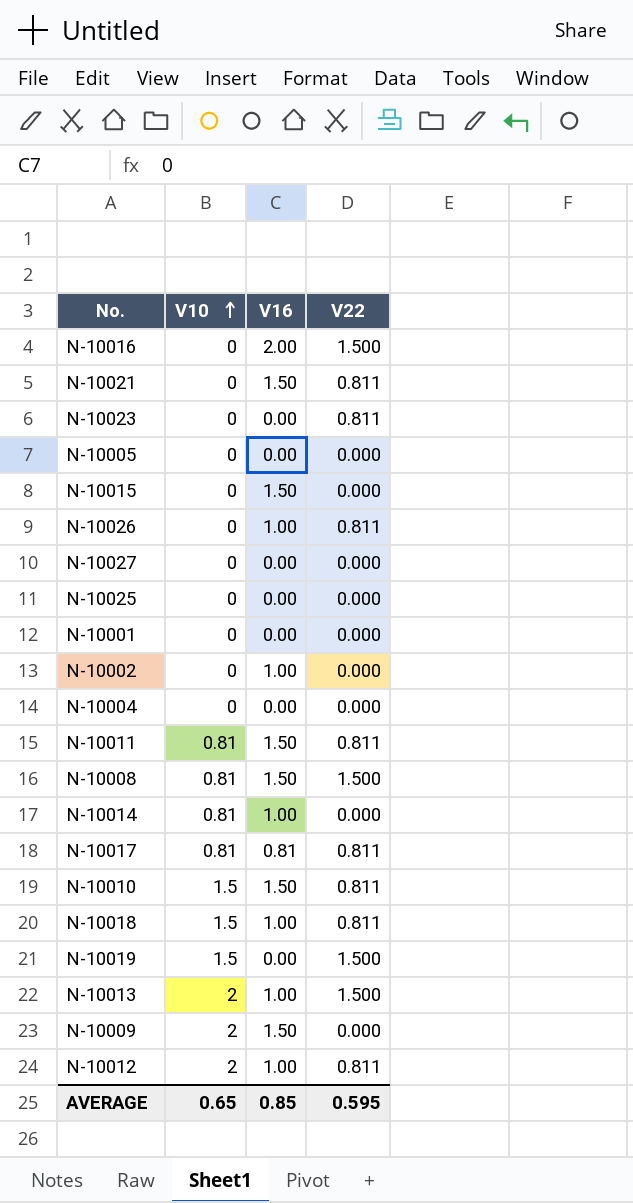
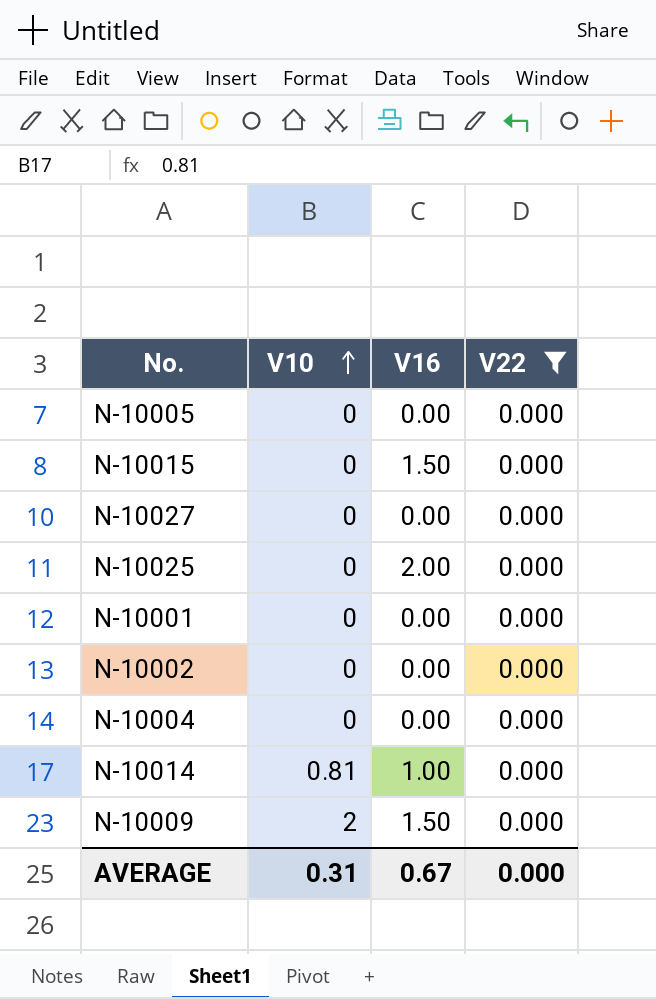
filter: none -> V22 = 0.000
N-10025 | V16: 0.00 -> 2.00
N-10002 | V16: 1.00 -> 0.00
AVERAGE | V10: 0.65 -> 0.31
AVERAGE | V16: 0.85 -> 0.67
AVERAGE | V22: 0.595 -> 0.000

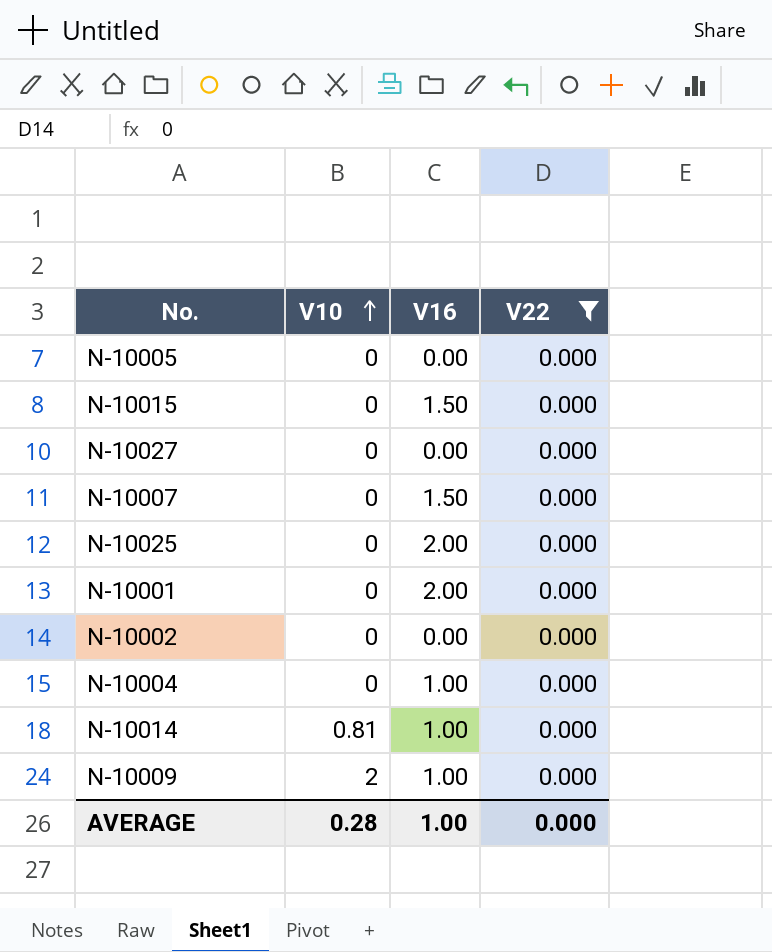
row N-10007: none -> 0 | 1.50 | 0.000
N-10001 | V16: 0.00 -> 2.00
N-10004 | V16: 0.00 -> 1.00
N-10009 | V16: 1.50 -> 1.00
AVERAGE | V10: 0.31 -> 0.28
AVERAGE | V16: 0.67 -> 1.00

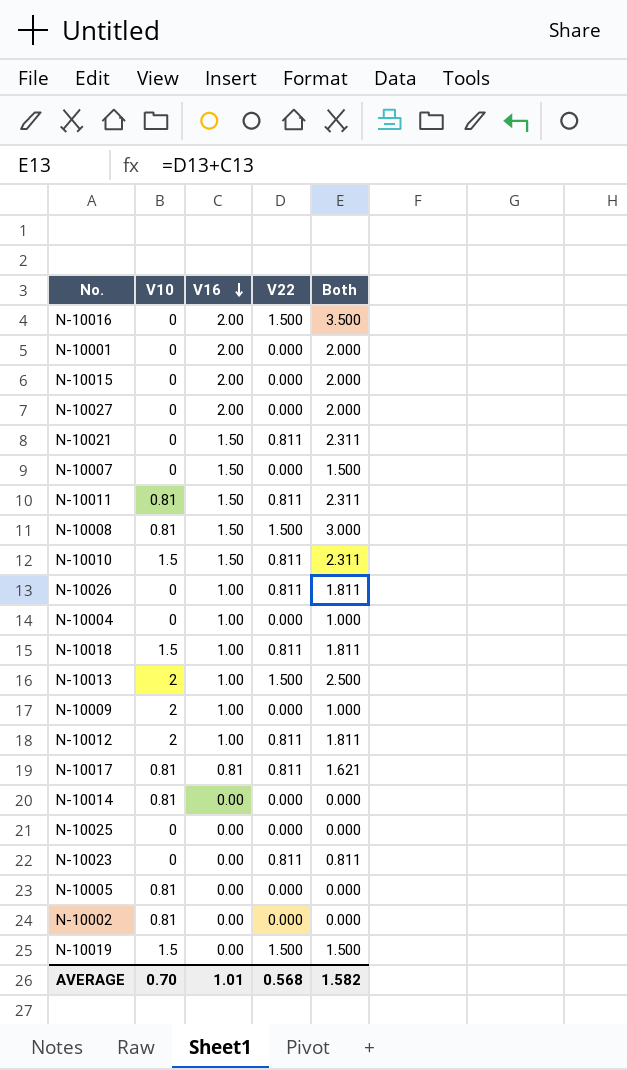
filter: V22 = 0.000 -> none
row order: V10 ascending -> V16 descending
column Both | formula: none -> [V16] + [V22]
N-10015 | V16: 1.50 -> 2.00
N-10027 | V16: 0.00 -> 2.00
N-10014 | V16: 1.00 -> 0.00
N-10025 | V16: 2.00 -> 0.00
N-10005 | V10: 0 -> 0.81
N-10002 | V10: 0 -> 0.81
AVERAGE | V10: 0.28 -> 0.70
AVERAGE | V16: 1.00 -> 1.01
AVERAGE | V22: 0.000 -> 0.568

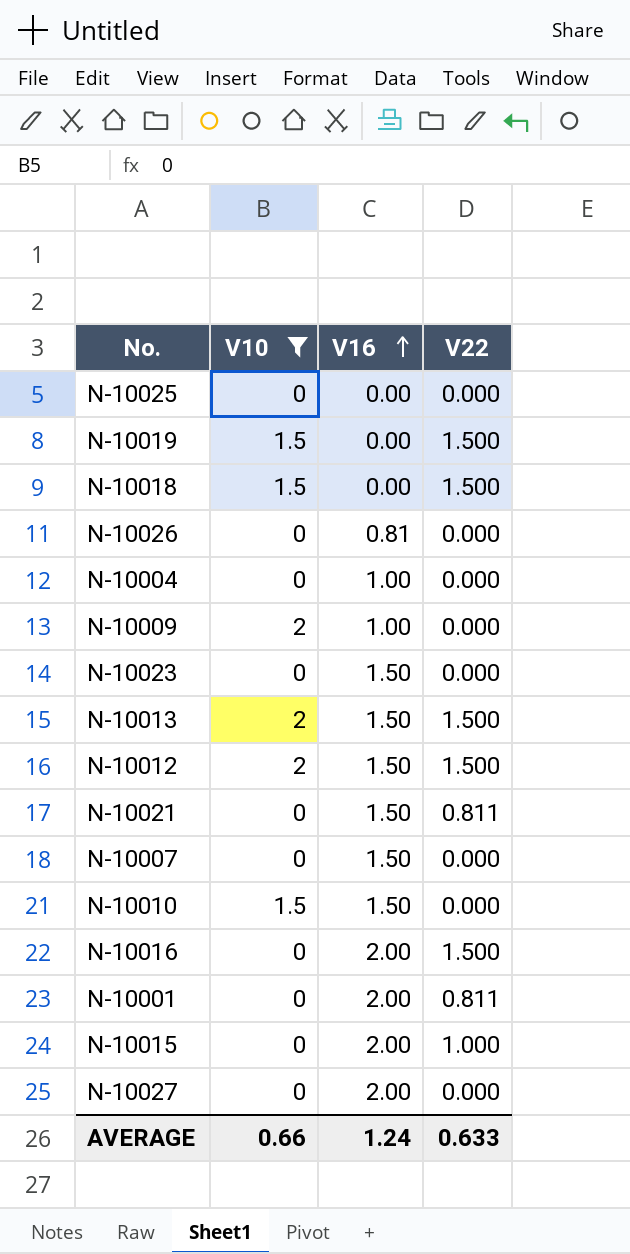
filter: none -> V10 != 0.81
row order: V16 descending -> V16 ascending
column Both | formula: [V16] + [V22] -> none
N-10018 | V16: 1.00 -> 0.00
N-10018 | V22: 0.811 -> 1.500
N-10026 | V16: 1.00 -> 0.81
N-10026 | V22: 0.811 -> 0.000
N-10023 | V16: 0.00 -> 1.50
N-10023 | V22: 0.811 -> 0.000
N-10013 | V16: 1.00 -> 1.50
N-10012 | V16: 1.00 -> 1.50
N-10012 | V22: 0.811 -> 1.500
N-10010 | V22: 0.811 -> 0.000
N-10001 | V22: 0.000 -> 0.811
N-10015 | V22: 0.000 -> 1.000
AVERAGE | V10: 0.70 -> 0.66
AVERAGE | V16: 1.01 -> 1.24
AVERAGE | V22: 0.568 -> 0.633

